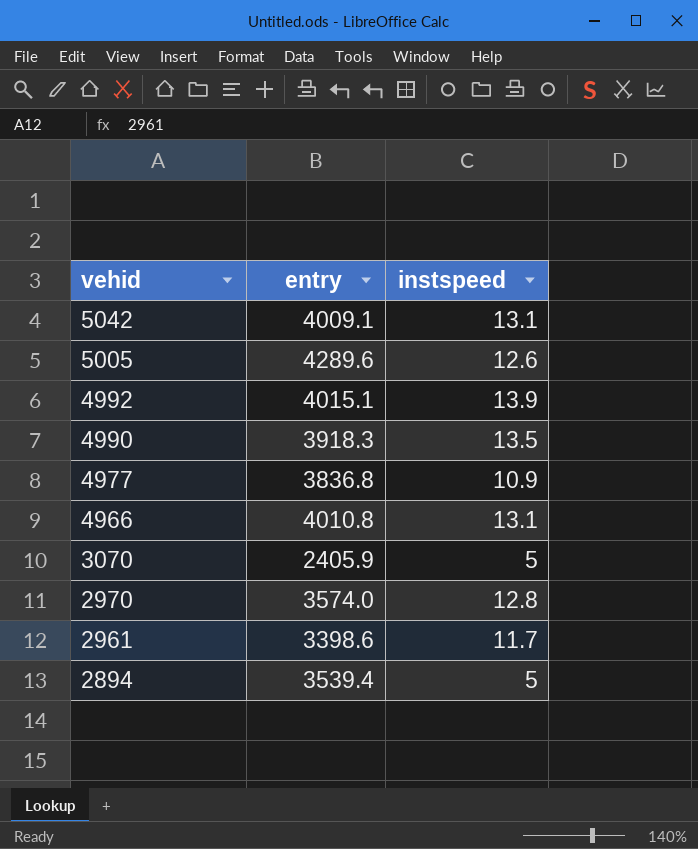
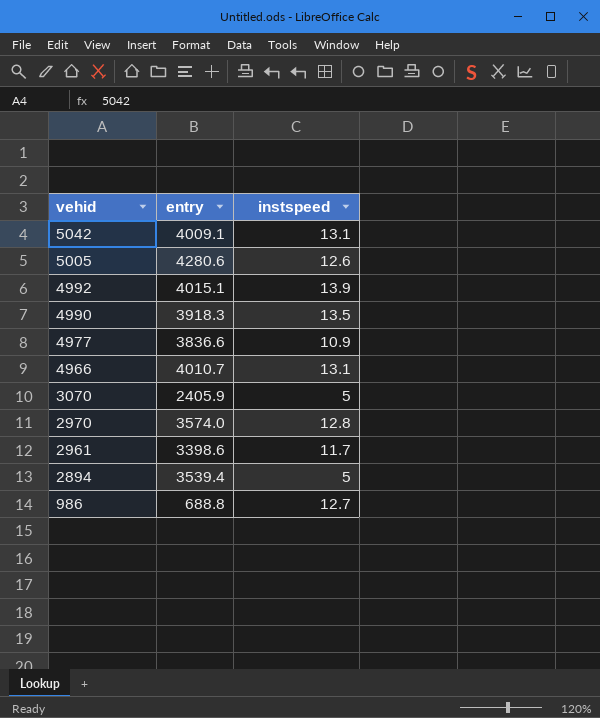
5005 | entry: 4289.6 -> 4280.6
4977 | entry: 3836.8 -> 3836.6
4966 | entry: 4010.8 -> 4010.7
row 986: none -> 688.8 | 12.7

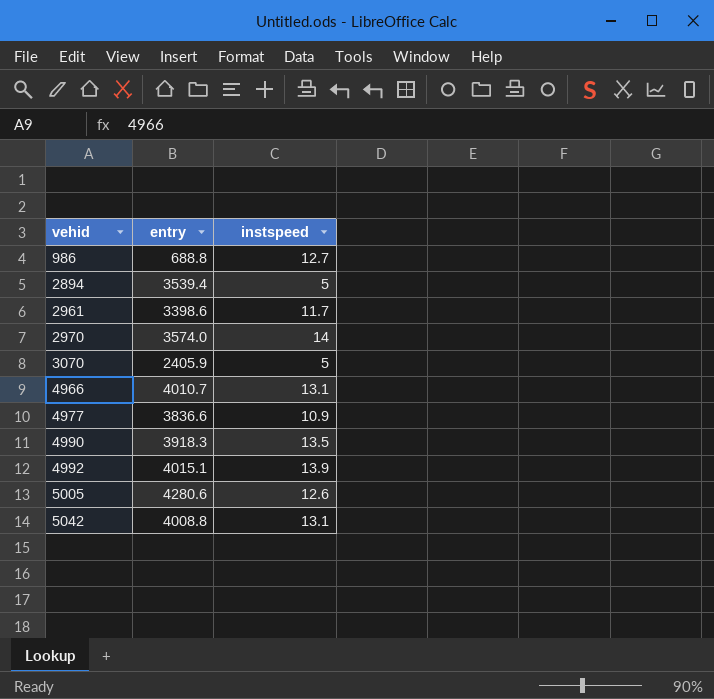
row order: vehid descending -> vehid ascending
2970 | instspeed: 12.8 -> 14
5042 | entry: 4009.1 -> 4008.8

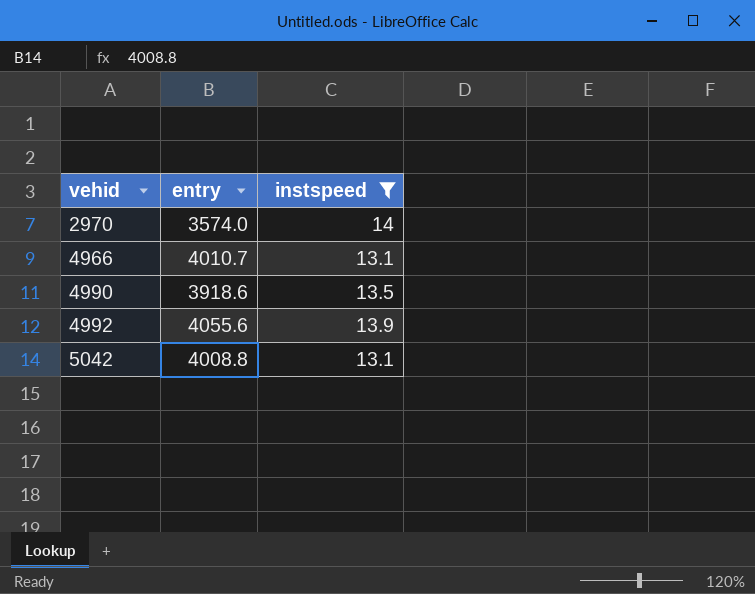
filter: none -> instspeed >= 13.1
4990 | entry: 3918.3 -> 3918.6
4992 | entry: 4015.1 -> 4055.6

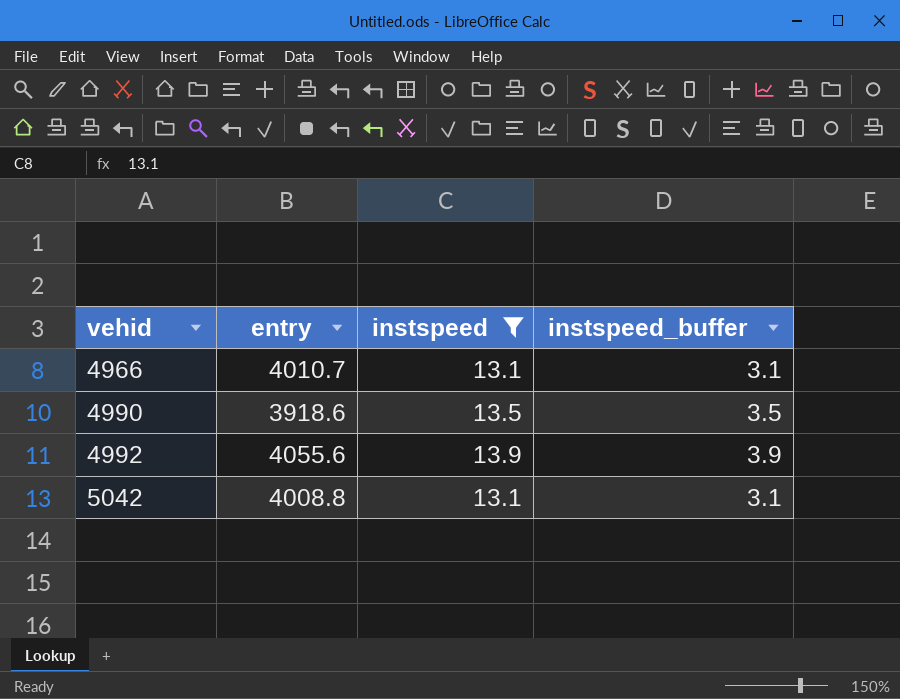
column instspeed_buffer | formula: none -> [instspeed] - 10
row 2970: 3574.0 | 14 -> none

